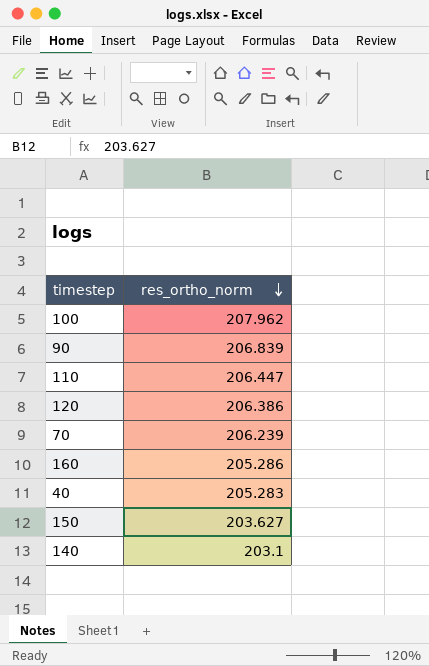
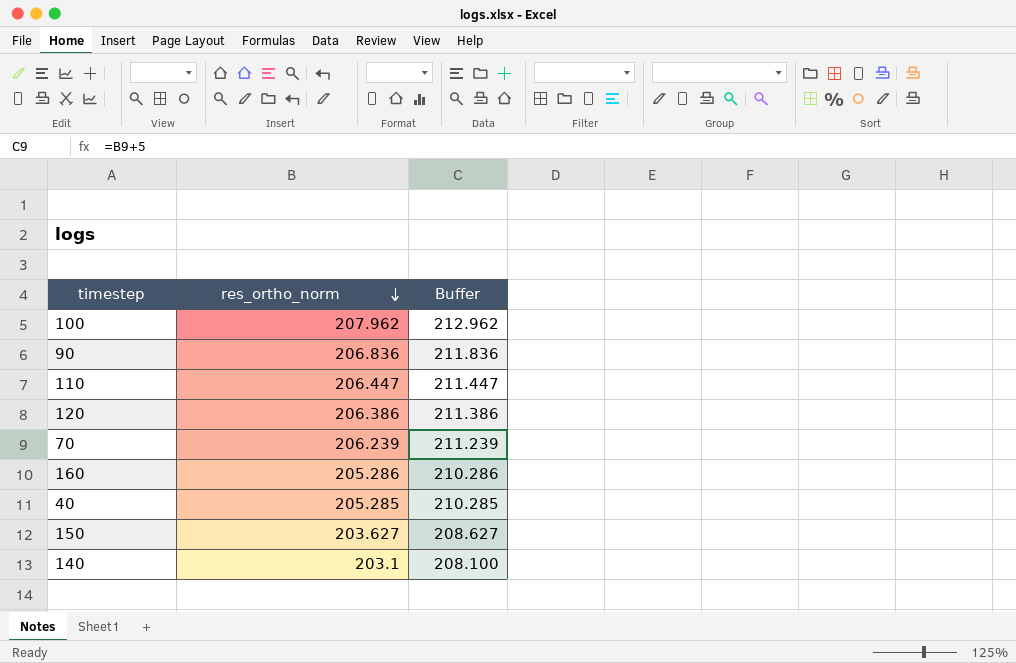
column Buffer | formula: none -> [res_ortho_norm] + 5
90 | res_ortho_norm: 206.839 -> 206.836
40 | res_ortho_norm: 205.283 -> 205.285

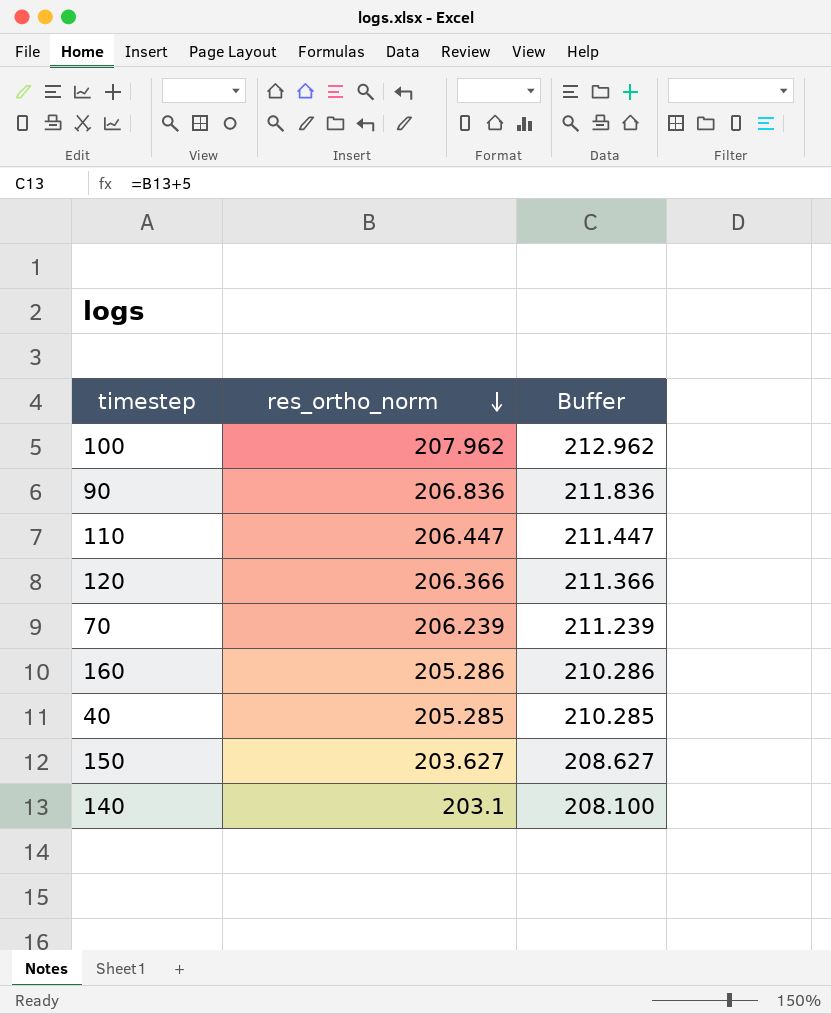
120 | res_ortho_norm: 206.386 -> 206.366
120 | Buffer: 211.386 -> 211.366

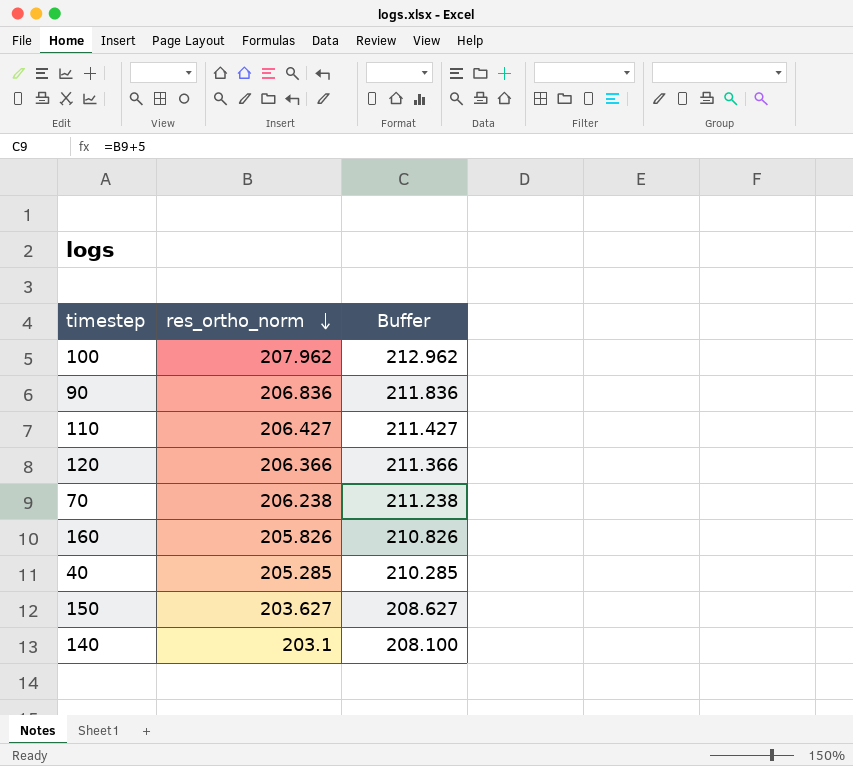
110 | res_ortho_norm: 206.447 -> 206.427
110 | Buffer: 211.447 -> 211.427
70 | res_ortho_norm: 206.239 -> 206.238
70 | Buffer: 211.239 -> 211.238
160 | res_ortho_norm: 205.286 -> 205.826
160 | Buffer: 210.286 -> 210.826

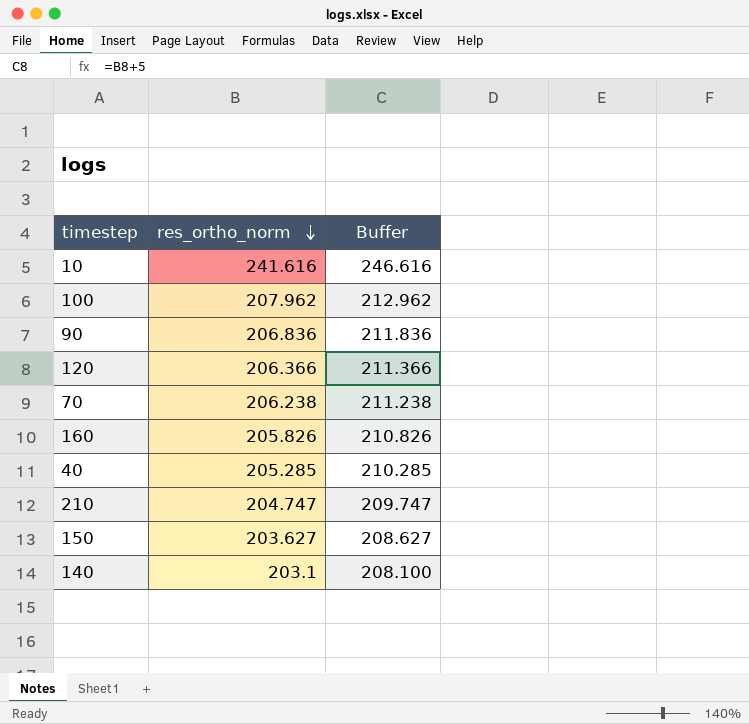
row 110: 206.427 | 211.427 -> none
row 10: none -> 241.616 | 246.616
row 210: none -> 204.747 | 209.747

